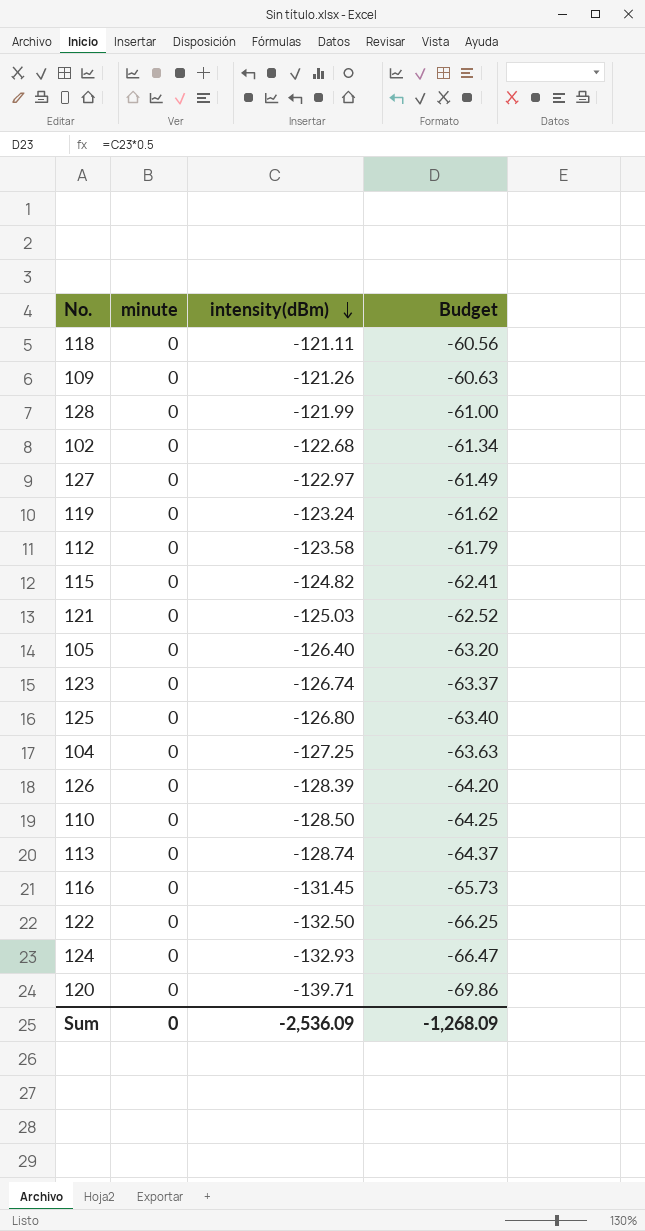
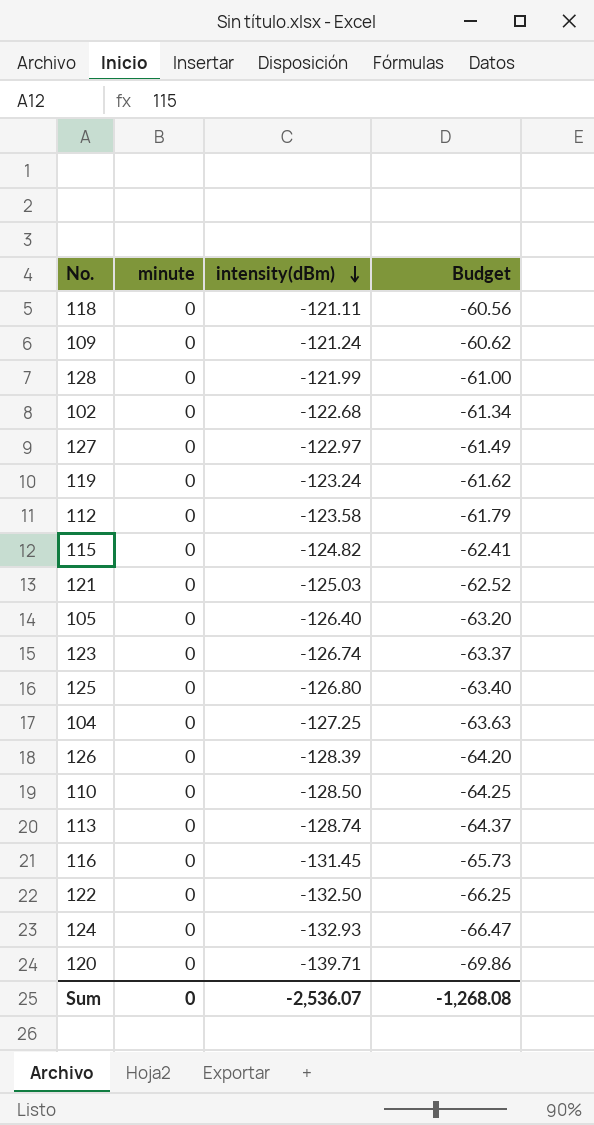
109 | intensity(dBm): -121.26 -> -121.24
109 | Budget: -60.63 -> -60.62
Sum | intensity(dBm): -2,536.09 -> -2,536.07
Sum | Budget: -1,268.09 -> -1,268.08

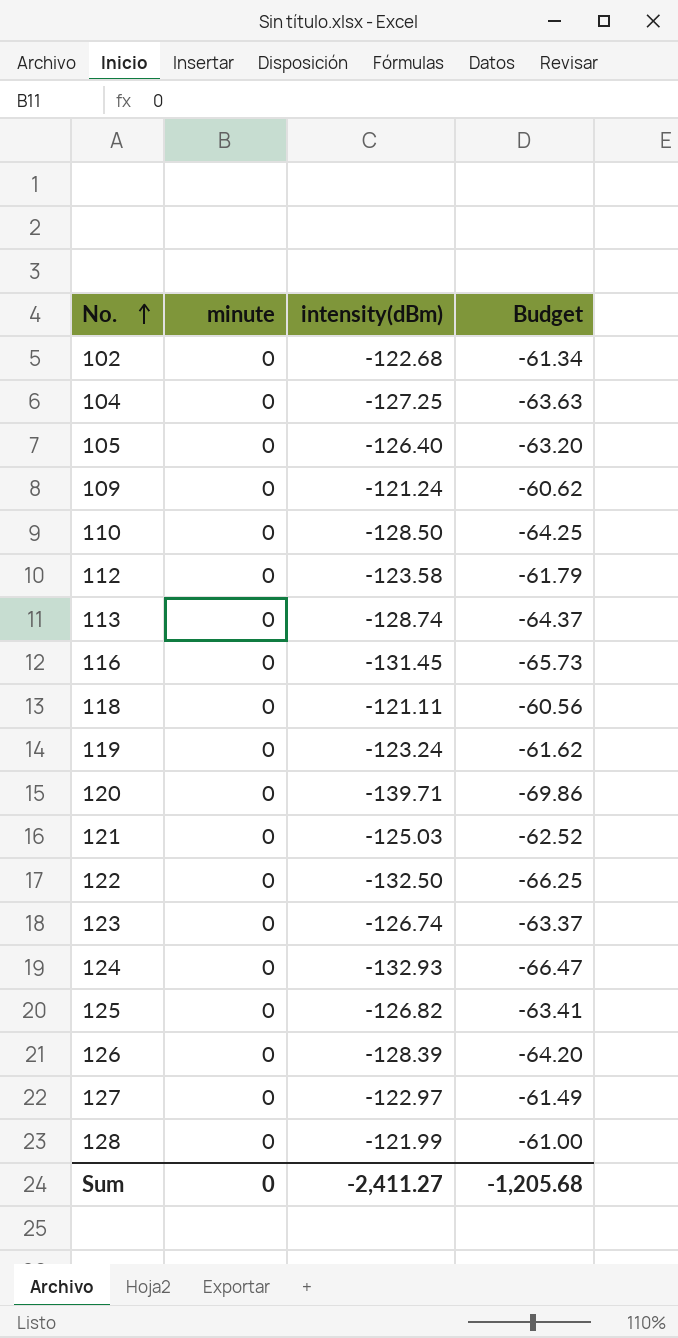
row order: intensity(dBm) descending -> No. ascending
row 115: 0 | -124.82 | -62.41 -> none
125 | intensity(dBm): -126.80 -> -126.82
125 | Budget: -63.40 -> -63.41
Sum | intensity(dBm): -2,536.07 -> -2,411.27
Sum | Budget: -1,268.08 -> -1,205.68

